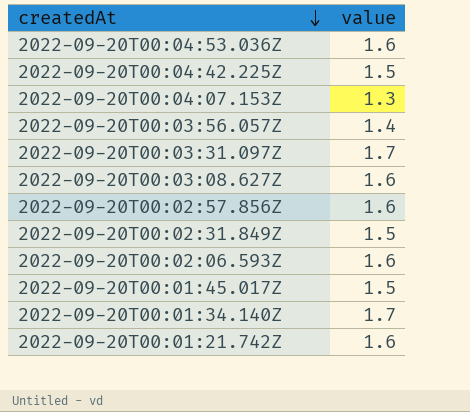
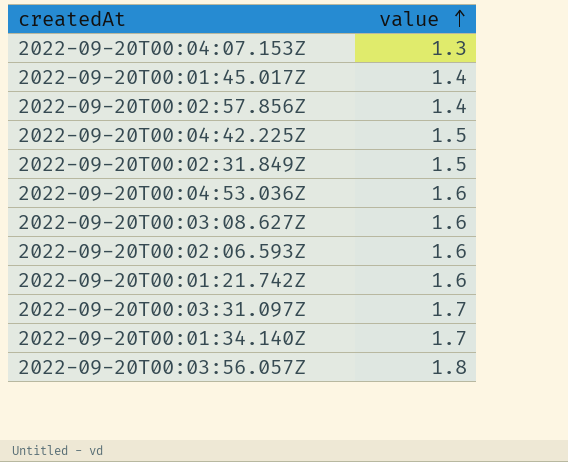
row order: createdAt descending -> value ascending
2022-09-20T00:01:45.017Z | value: 1.5 -> 1.4
2022-09-20T00:02:57.856Z | value: 1.6 -> 1.4
2022-09-20T00:03:56.057Z | value: 1.4 -> 1.8

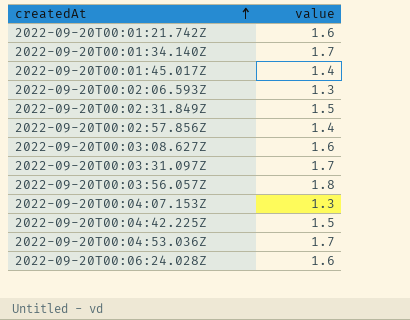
row order: value ascending -> createdAt ascending
2022-09-20T00:02:06.593Z | value: 1.6 -> 1.3
2022-09-20T00:04:53.036Z | value: 1.6 -> 1.7
row 2022-09-20T00:06:24.028Z: none -> 1.6

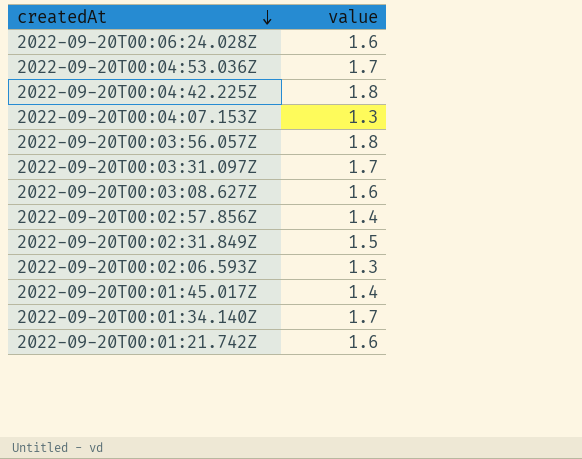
row order: createdAt ascending -> createdAt descending
2022-09-20T00:04:42.225Z | value: 1.5 -> 1.8

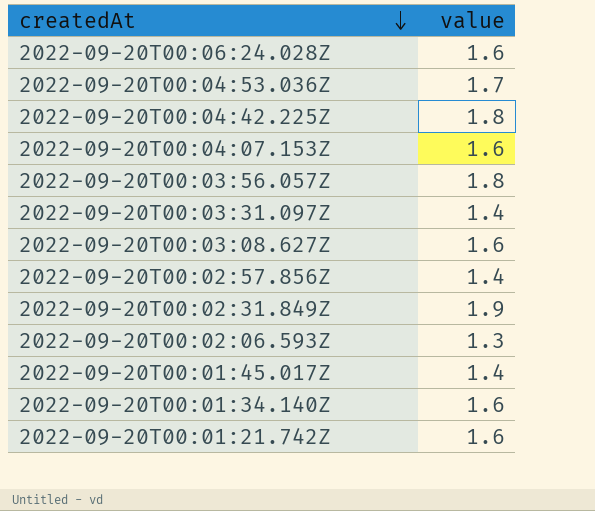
2022-09-20T00:04:07.153Z | value: 1.3 -> 1.6
2022-09-20T00:03:31.097Z | value: 1.7 -> 1.4
2022-09-20T00:02:31.849Z | value: 1.5 -> 1.9
2022-09-20T00:01:34.140Z | value: 1.7 -> 1.6

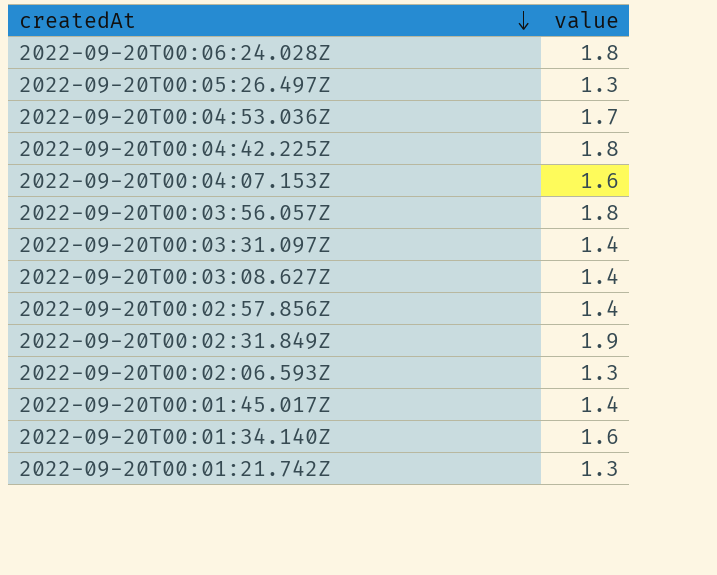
2022-09-20T00:06:24.028Z | value: 1.6 -> 1.8
row 2022-09-20T00:05:26.497Z: none -> 1.3
2022-09-20T00:03:08.627Z | value: 1.6 -> 1.4
2022-09-20T00:01:21.742Z | value: 1.6 -> 1.3

